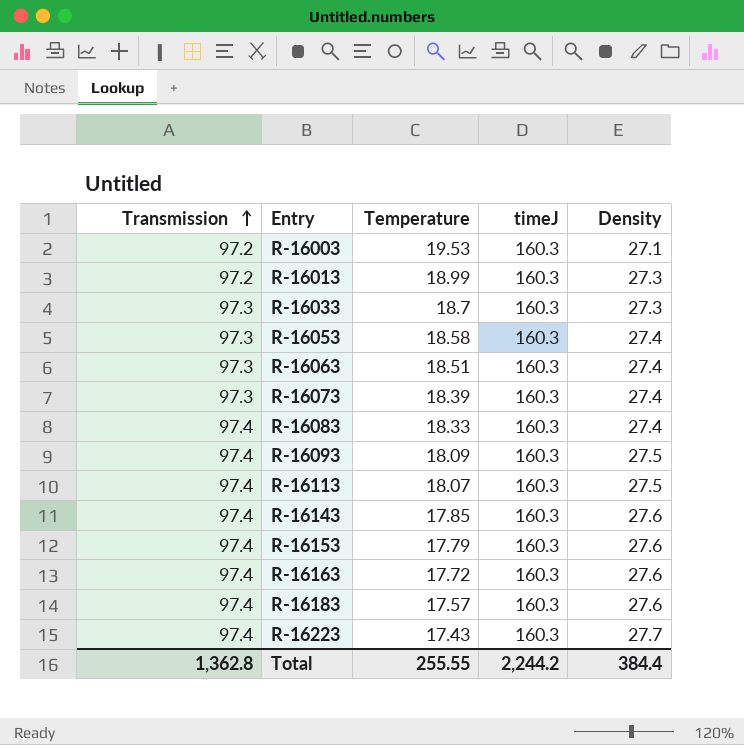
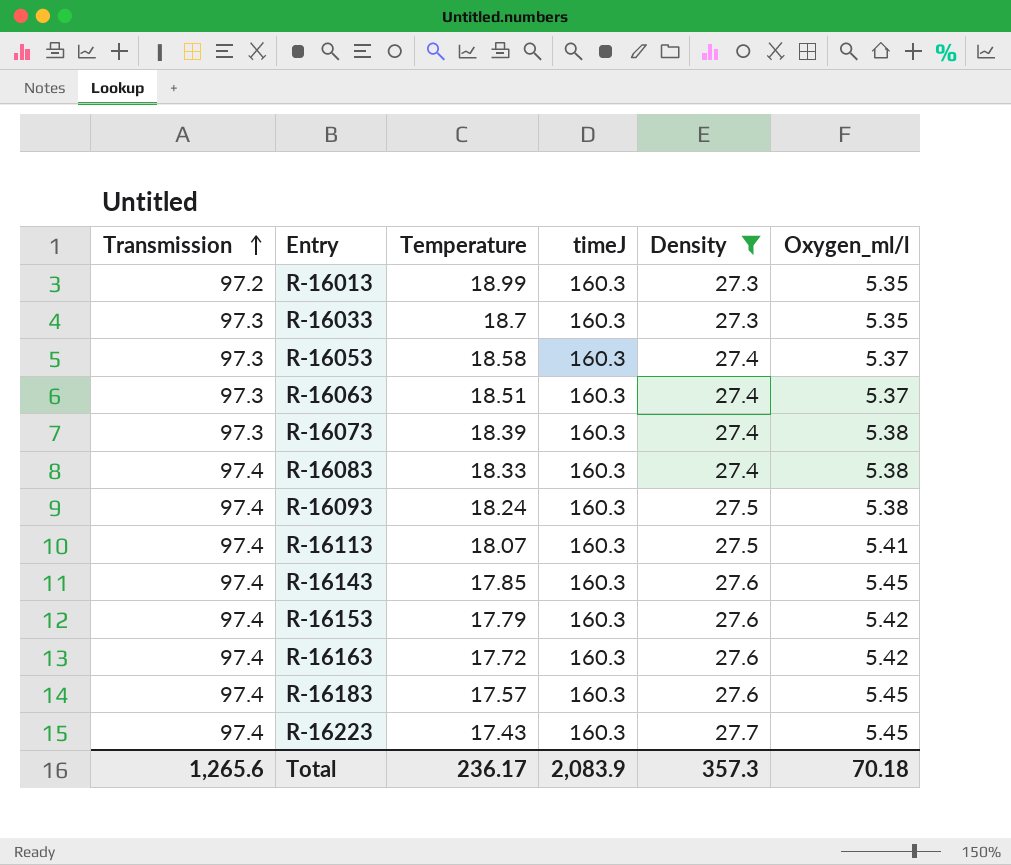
filter: none -> Density != 27.1
column Oxygen_ml/l | position: none -> 6
R-16093 | Temperature: 18.09 -> 18.24
Total | Transmission: 1,362.8 -> 1,265.6
Total | Temperature: 255.55 -> 236.17
Total | timeJ: 2,244.2 -> 2,083.9
Total | Density: 384.4 -> 357.3

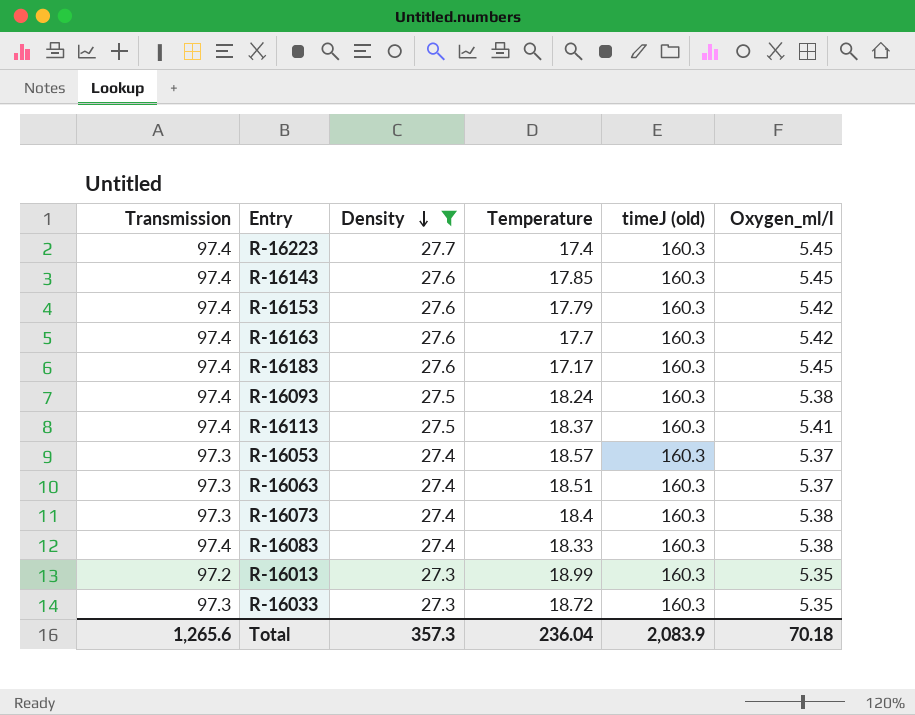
row order: Transmission ascending -> Density descending
column Density | position: 5 -> 3
column name: timeJ -> timeJ (old)
R-16223 | Temperature: 17.43 -> 17.4
R-16163 | Temperature: 17.72 -> 17.7
R-16183 | Temperature: 17.57 -> 17.17
R-16113 | Temperature: 18.07 -> 18.37
R-16053 | Temperature: 18.58 -> 18.57
R-16073 | Temperature: 18.39 -> 18.4
R-16033 | Temperature: 18.7 -> 18.72
Total | Temperature: 236.17 -> 236.04

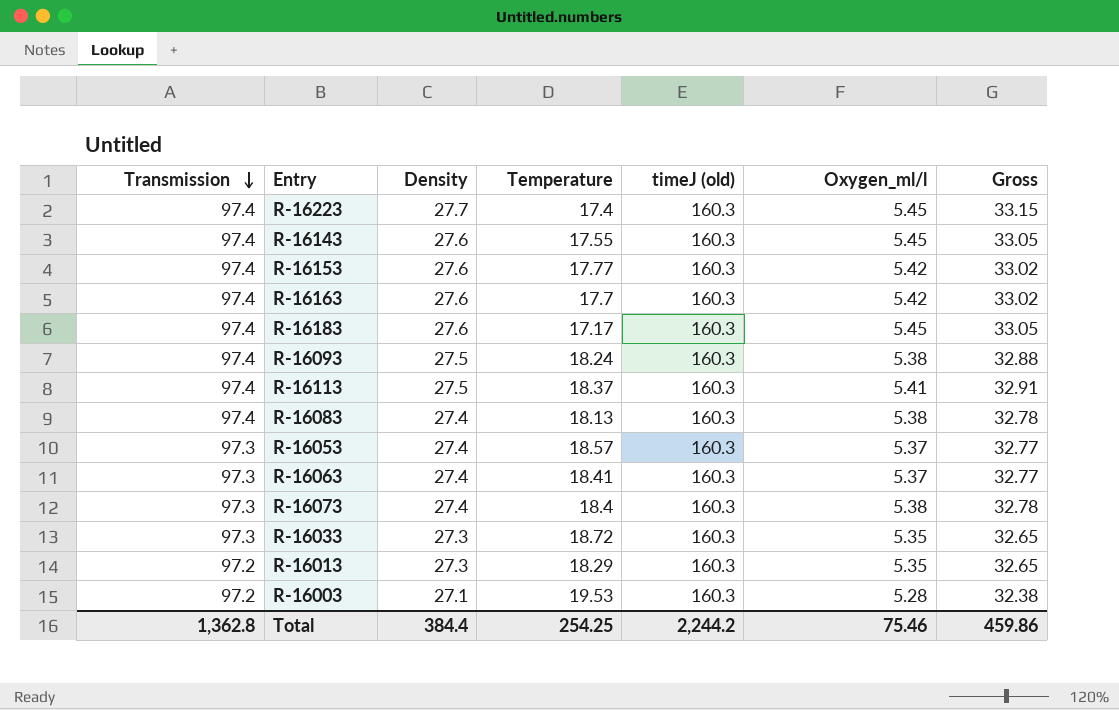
filter: Density != 27.1 -> none
row order: Density descending -> Transmission descending
column Gross | formula: none -> [Density] + [Oxygen_ml/l]
R-16143 | Temperature: 17.85 -> 17.55
R-16153 | Temperature: 17.79 -> 17.77
R-16083 | Temperature: 18.33 -> 18.13
R-16063 | Temperature: 18.51 -> 18.41
R-16013 | Temperature: 18.99 -> 18.29
Total | Transmission: 1,265.6 -> 1,362.8
Total | Density: 357.3 -> 384.4
Total | Temperature: 236.04 -> 254.25
Total | timeJ (old): 2,083.9 -> 2,244.2
Total | Oxygen_ml/l: 70.18 -> 75.46

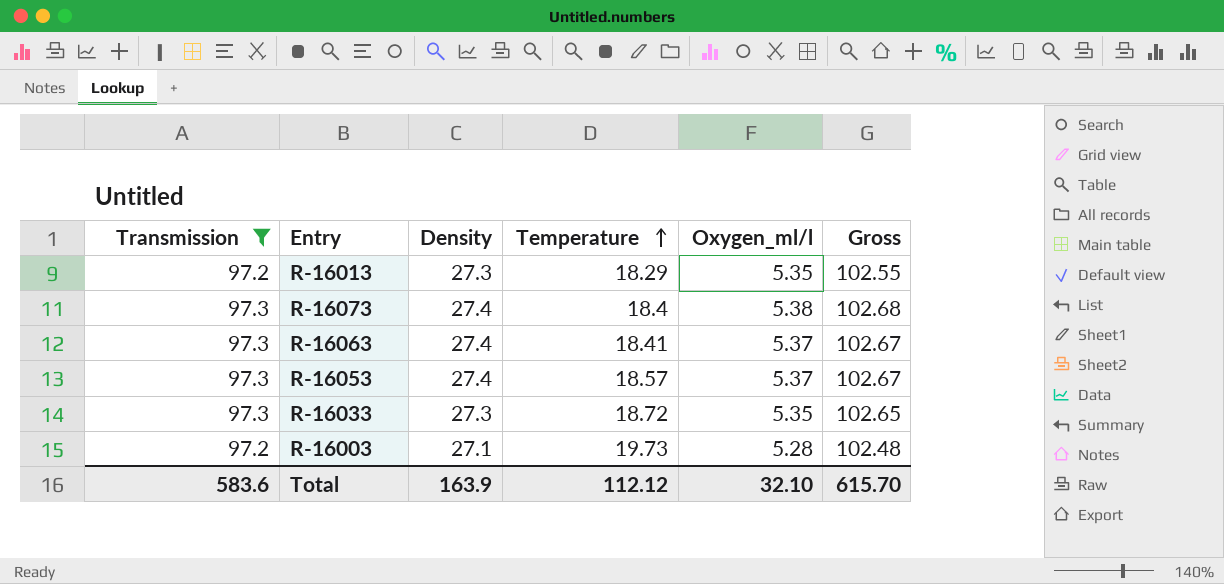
filter: none -> Transmission != 97.4
row order: Transmission descending -> Temperature ascending
column timeJ (old) | position: 5 -> none
column Gross | formula: [Density] + [Oxygen_ml/l] -> [Transmission] + [Oxygen_ml/l]
R-16003 | Temperature: 19.53 -> 19.73
Total | Transmission: 1,362.8 -> 583.6
Total | Density: 384.4 -> 163.9
Total | Temperature: 254.25 -> 112.12
Total | Oxygen_ml/l: 75.46 -> 32.10
Total | Gross: 459.86 -> 615.70

